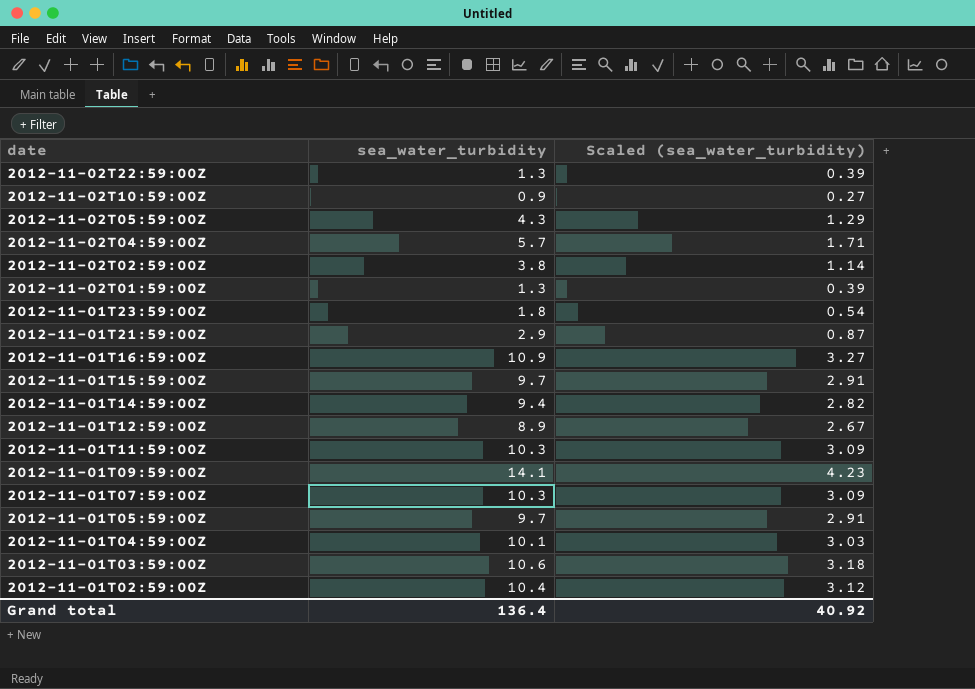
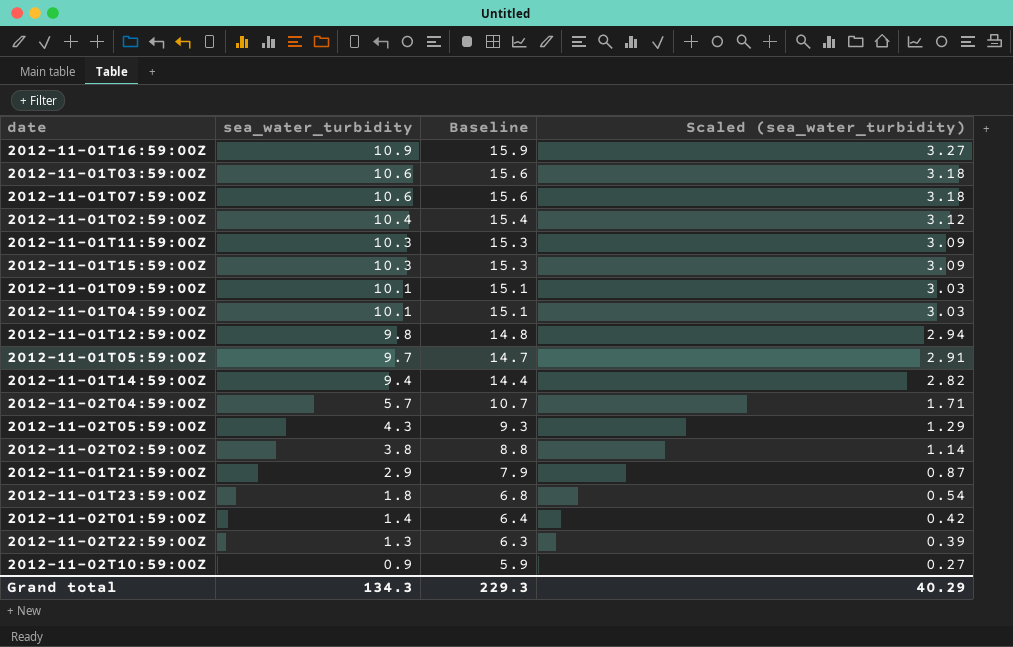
row order: date descending -> sea_water_turbidity descending
column Baseline | formula: none -> [sea_water_turbidity] + 5
2012-11-01T07:59:00Z | sea_water_turbidity: 10.3 -> 10.6
2012-11-01T07:59:00Z | Scaled (sea_water_turbidity): 3.09 -> 3.18
2012-11-01T15:59:00Z | sea_water_turbidity: 9.7 -> 10.3
2012-11-01T15:59:00Z | Scaled (sea_water_turbidity): 2.91 -> 3.09
2012-11-01T09:59:00Z | sea_water_turbidity: 14.1 -> 10.1
2012-11-01T09:59:00Z | Scaled (sea_water_turbidity): 4.23 -> 3.03
2012-11-01T12:59:00Z | sea_water_turbidity: 8.9 -> 9.8
2012-11-01T12:59:00Z | Scaled (sea_water_turbidity): 2.67 -> 2.94
2012-11-02T01:59:00Z | sea_water_turbidity: 1.3 -> 1.4
2012-11-02T01:59:00Z | Scaled (sea_water_turbidity): 0.39 -> 0.42
Grand total | sea_water_turbidity: 136.4 -> 134.3
Grand total | Scaled (sea_water_turbidity): 40.92 -> 40.29

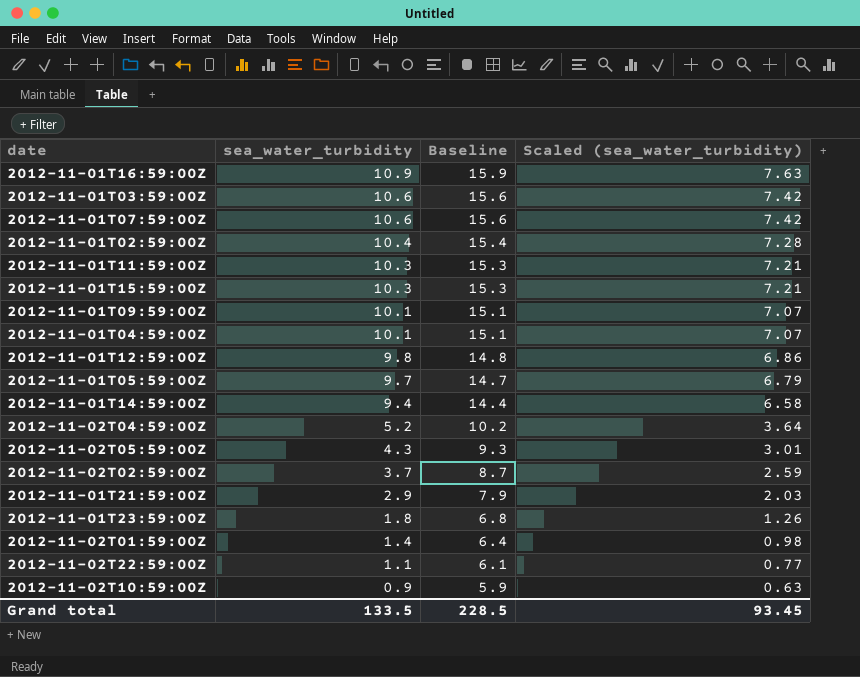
column Scaled (sea_water_turbidity) | formula: [sea_water_turbidity] * 0.3 -> [sea_water_turbidity] * 0.7
2012-11-02T04:59:00Z | sea_water_turbidity: 5.7 -> 5.2
2012-11-02T04:59:00Z | Baseline: 10.7 -> 10.2
2012-11-02T02:59:00Z | sea_water_turbidity: 3.8 -> 3.7
2012-11-02T02:59:00Z | Baseline: 8.8 -> 8.7
2012-11-02T22:59:00Z | sea_water_turbidity: 1.3 -> 1.1
2012-11-02T22:59:00Z | Baseline: 6.3 -> 6.1
Grand total | sea_water_turbidity: 134.3 -> 133.5
Grand total | Baseline: 229.3 -> 228.5
Grand total | Scaled (sea_water_turbidity): 40.29 -> 93.45

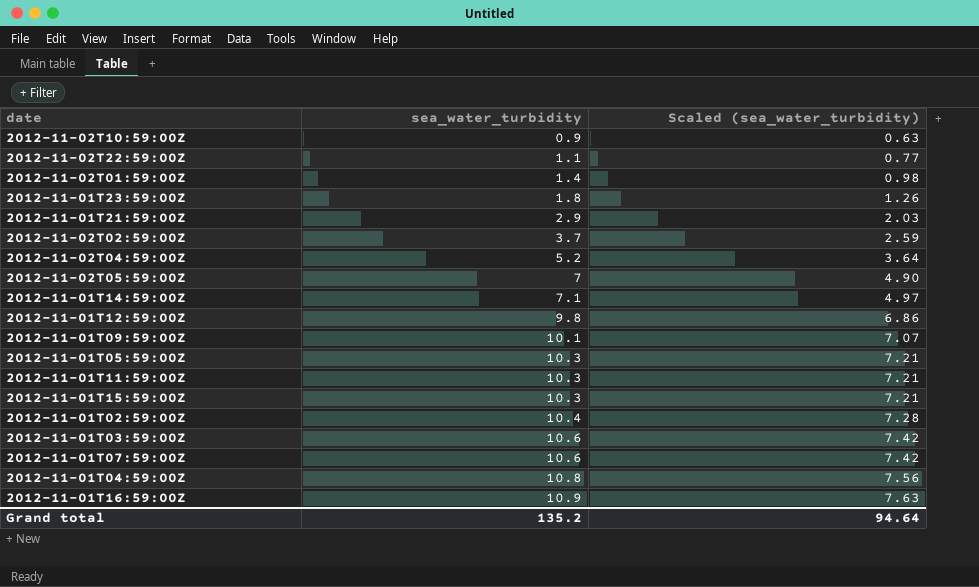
row order: sea_water_turbidity descending -> sea_water_turbidity ascending
column Baseline | formula: [sea_water_turbidity] + 5 -> none
2012-11-02T05:59:00Z | sea_water_turbidity: 4.3 -> 7
2012-11-02T05:59:00Z | Scaled (sea_water_turbidity): 3.01 -> 4.90
2012-11-01T14:59:00Z | sea_water_turbidity: 9.4 -> 7.1
2012-11-01T14:59:00Z | Scaled (sea_water_turbidity): 6.58 -> 4.97
2012-11-01T05:59:00Z | sea_water_turbidity: 9.7 -> 10.3
2012-11-01T05:59:00Z | Scaled (sea_water_turbidity): 6.79 -> 7.21
2012-11-01T04:59:00Z | sea_water_turbidity: 10.1 -> 10.8
2012-11-01T04:59:00Z | Scaled (sea_water_turbidity): 7.07 -> 7.56
Grand total | sea_water_turbidity: 133.5 -> 135.2
Grand total | Scaled (sea_water_turbidity): 93.45 -> 94.64

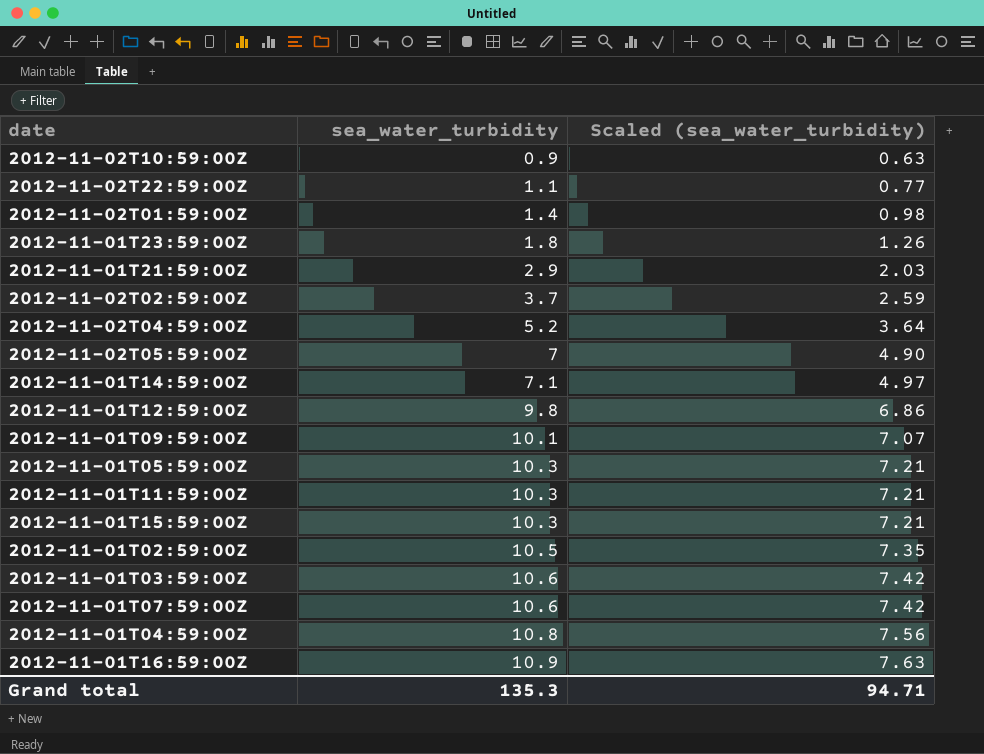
2012-11-01T02:59:00Z | sea_water_turbidity: 10.4 -> 10.5
2012-11-01T02:59:00Z | Scaled (sea_water_turbidity): 7.28 -> 7.35
Grand total | sea_water_turbidity: 135.2 -> 135.3
Grand total | Scaled (sea_water_turbidity): 94.64 -> 94.71

